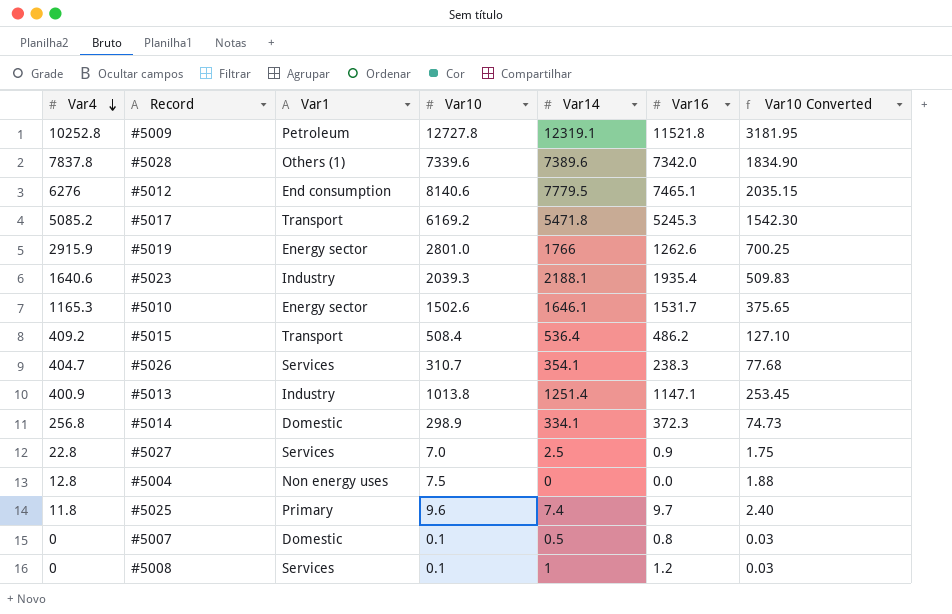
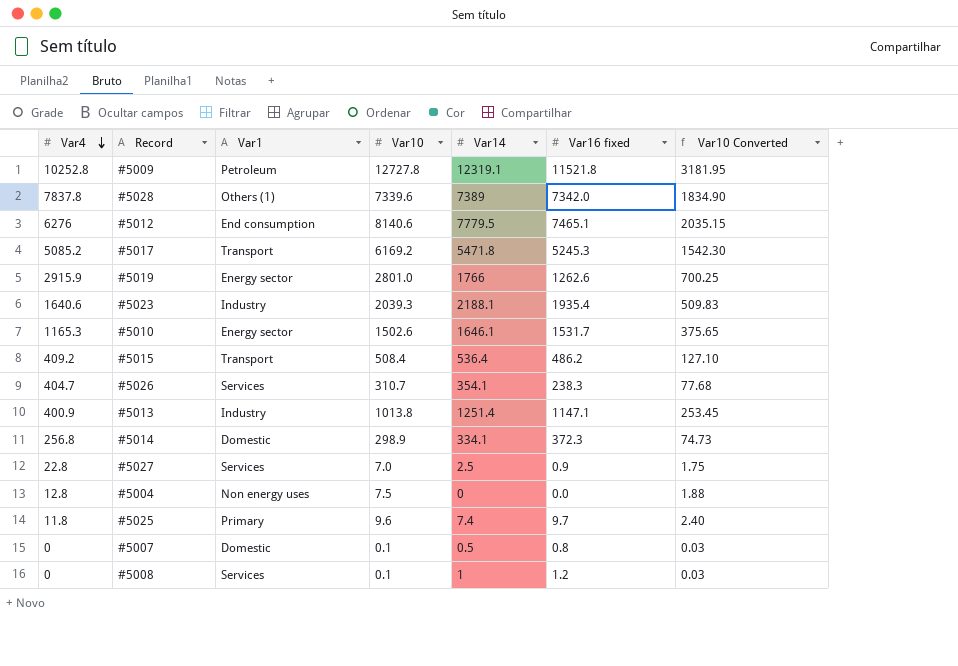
column name: Var16 -> Var16 fixed
#5028 | Var14: 7389.6 -> 7389

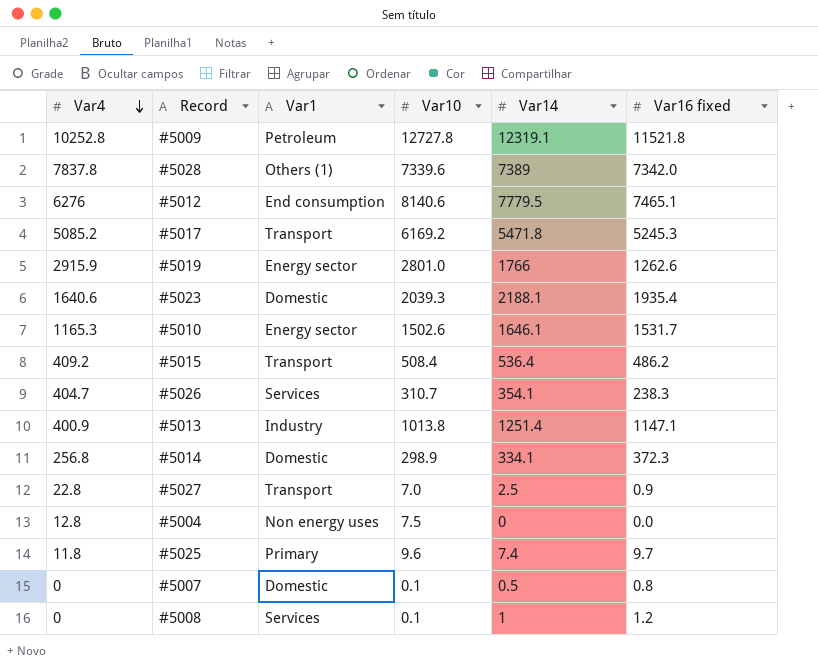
column Var10 Converted | formula: [Var10] * 0.25 -> none
#5023 | Var1: Industry -> Domestic
#5027 | Var1: Services -> Transport

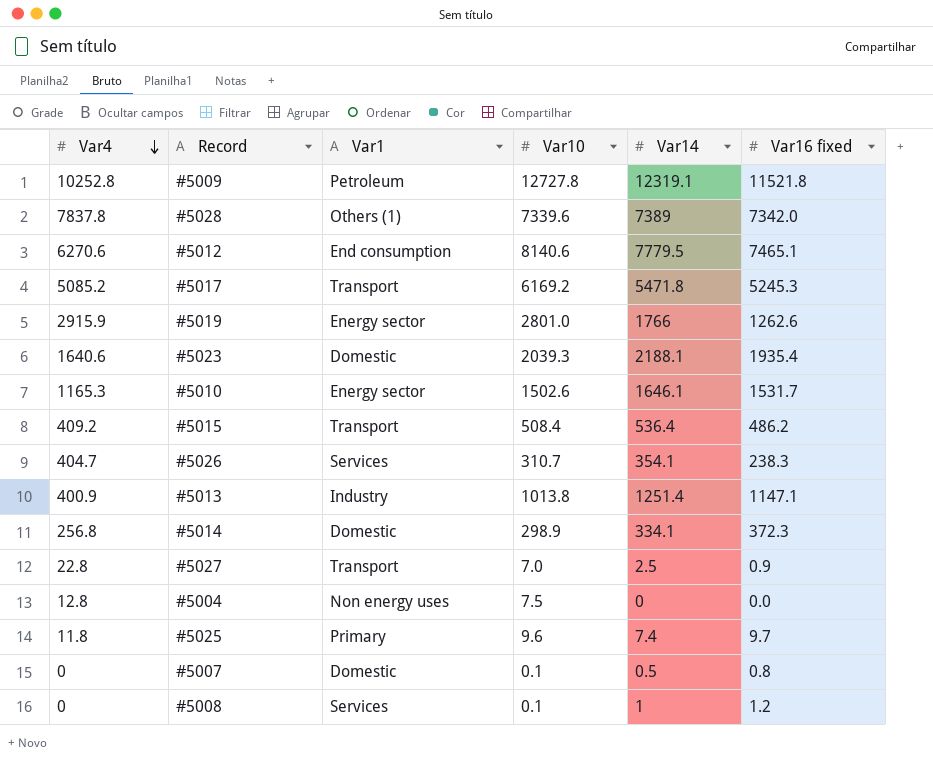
#5012 | Var4: 6276 -> 6270.6

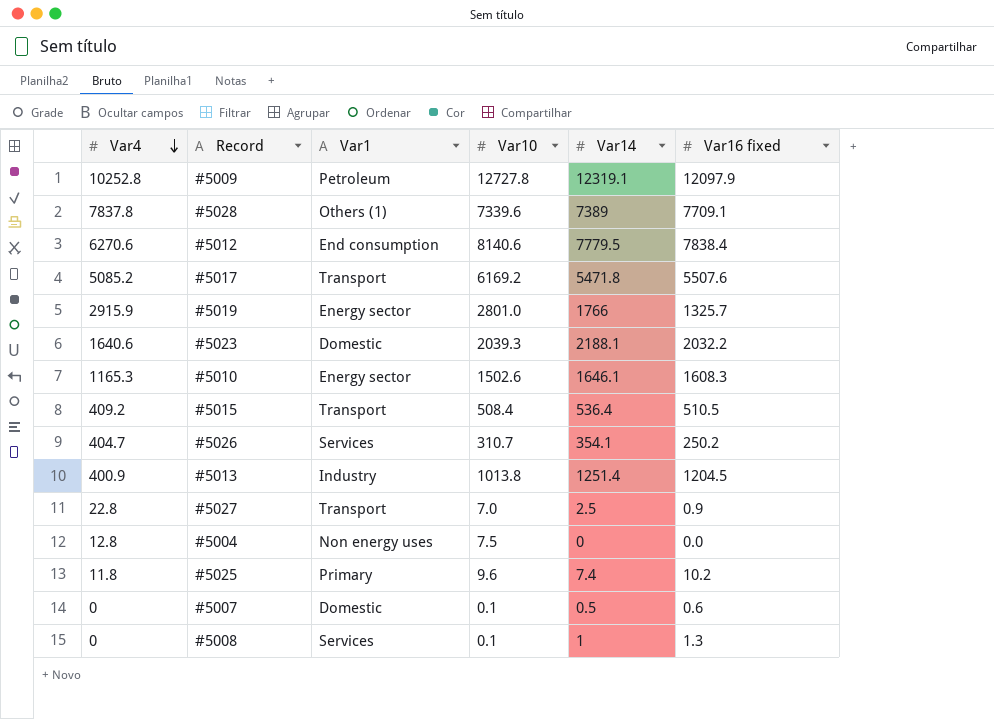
row #5014: 256.8 | Domestic | 298.9 | 334.1 | 372.3 -> none
#5009 | Var16 fixed: 11521.8 -> 12097.9
#5028 | Var16 fixed: 7342.0 -> 7709.1
#5012 | Var16 fixed: 7465.1 -> 7838.4
#5017 | Var16 fixed: 5245.3 -> 5507.6
#5019 | Var16 fixed: 1262.6 -> 1325.7
#5023 | Var16 fixed: 1935.4 -> 2032.2
#5010 | Var16 fixed: 1531.7 -> 1608.3
#5015 | Var16 fixed: 486.2 -> 510.5
#5026 | Var16 fixed: 238.3 -> 250.2
#5013 | Var16 fixed: 1147.1 -> 1204.5
#5025 | Var16 fixed: 9.7 -> 10.2
#5007 | Var16 fixed: 0.8 -> 0.6
#5008 | Var16 fixed: 1.2 -> 1.3

